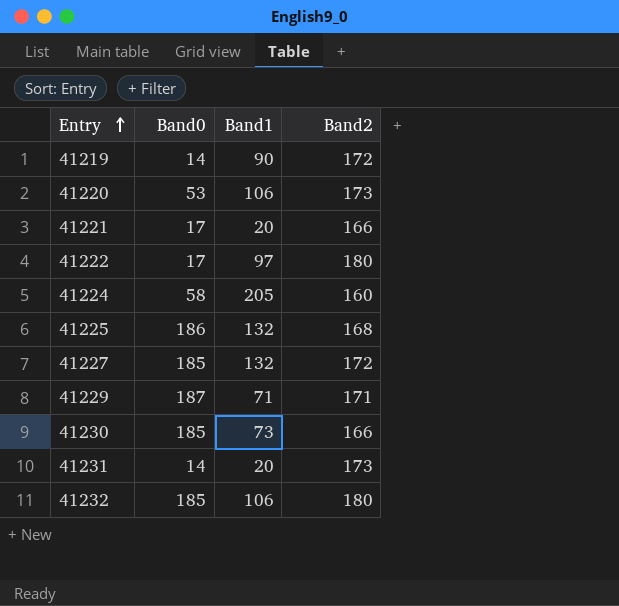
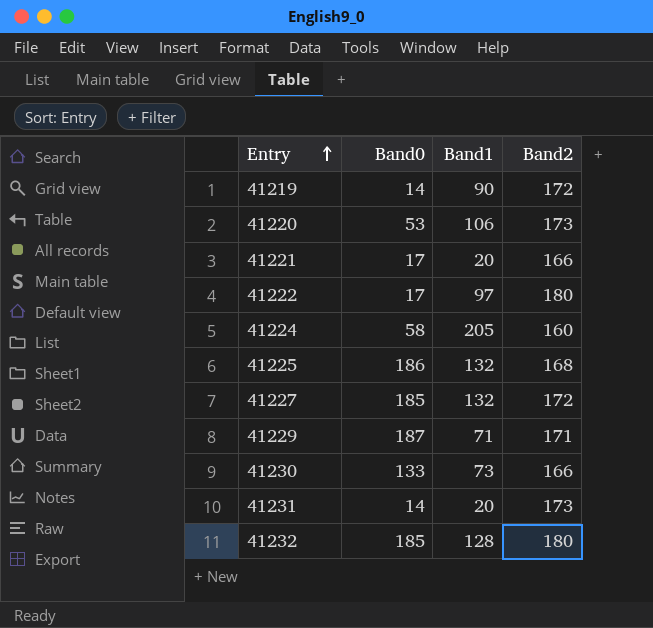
41230 | Band0: 185 -> 133
41232 | Band1: 106 -> 128

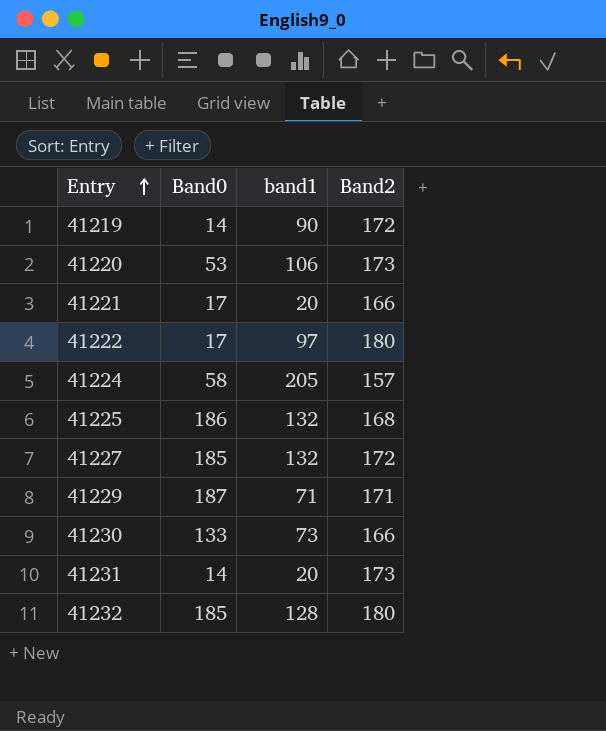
column name: Band1 -> band1
41224 | Band2: 160 -> 157

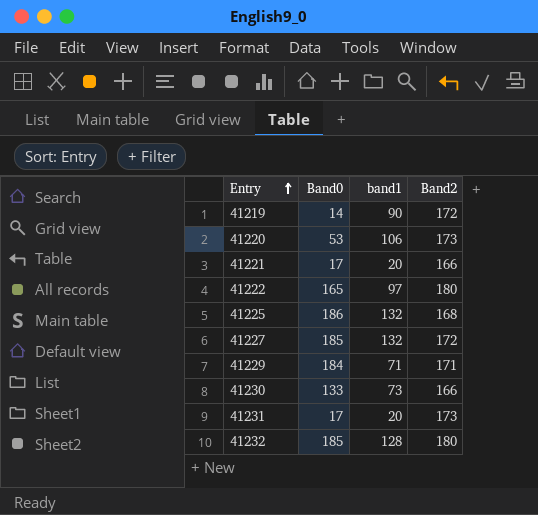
row 41224: 58 | 205 | 157 -> none
41222 | Band0: 17 -> 165
41229 | Band0: 187 -> 184
41231 | Band0: 14 -> 17

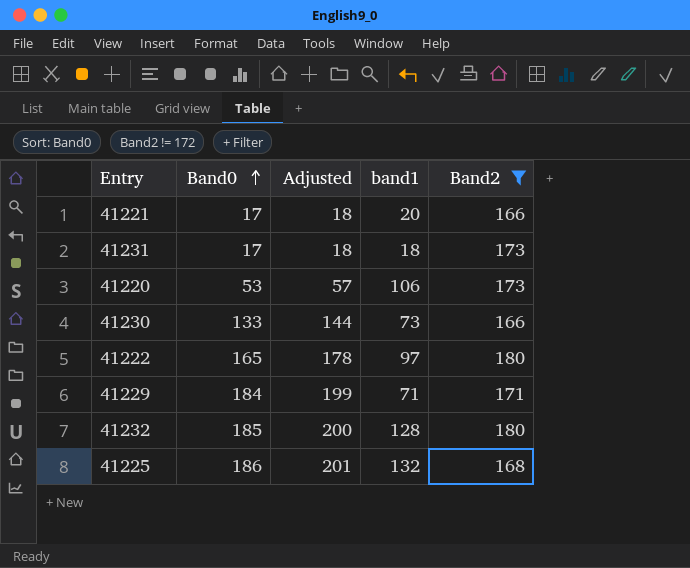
filter: none -> Band2 != 172
row order: Entry ascending -> Band0 ascending
column Adjusted | formula: none -> [Band0] * 1.08
41231 | band1: 20 -> 18

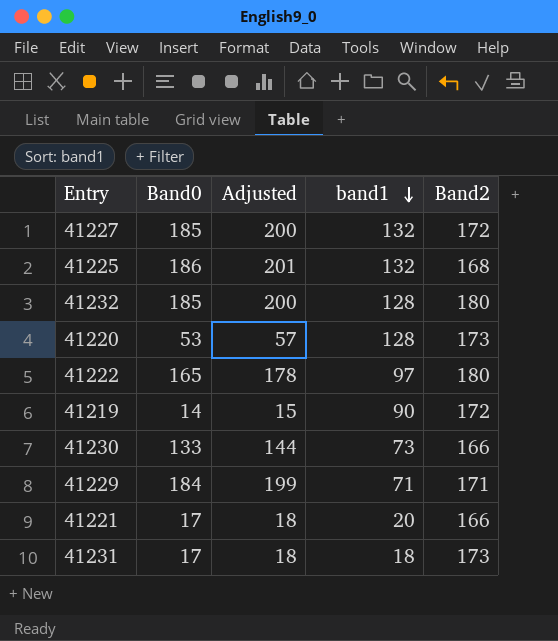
filter: Band2 != 172 -> none
row order: Band0 ascending -> band1 descending
41220 | band1: 106 -> 128

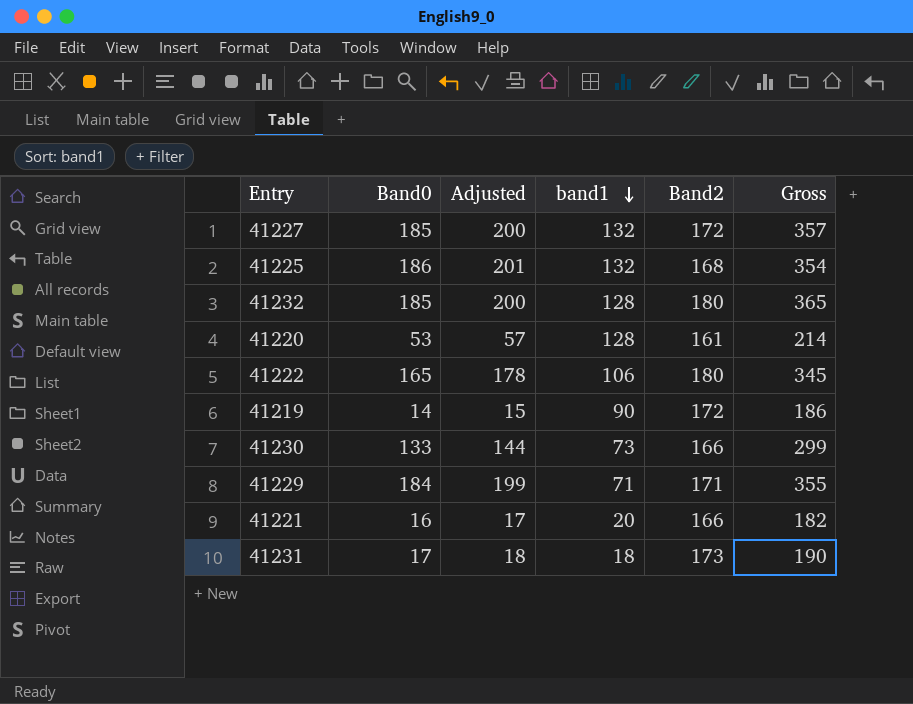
column Gross | formula: none -> [Band0] + [Band2]
41220 | Band2: 173 -> 161
41222 | band1: 97 -> 106
41221 | Band0: 17 -> 16
41221 | Adjusted: 18 -> 17

